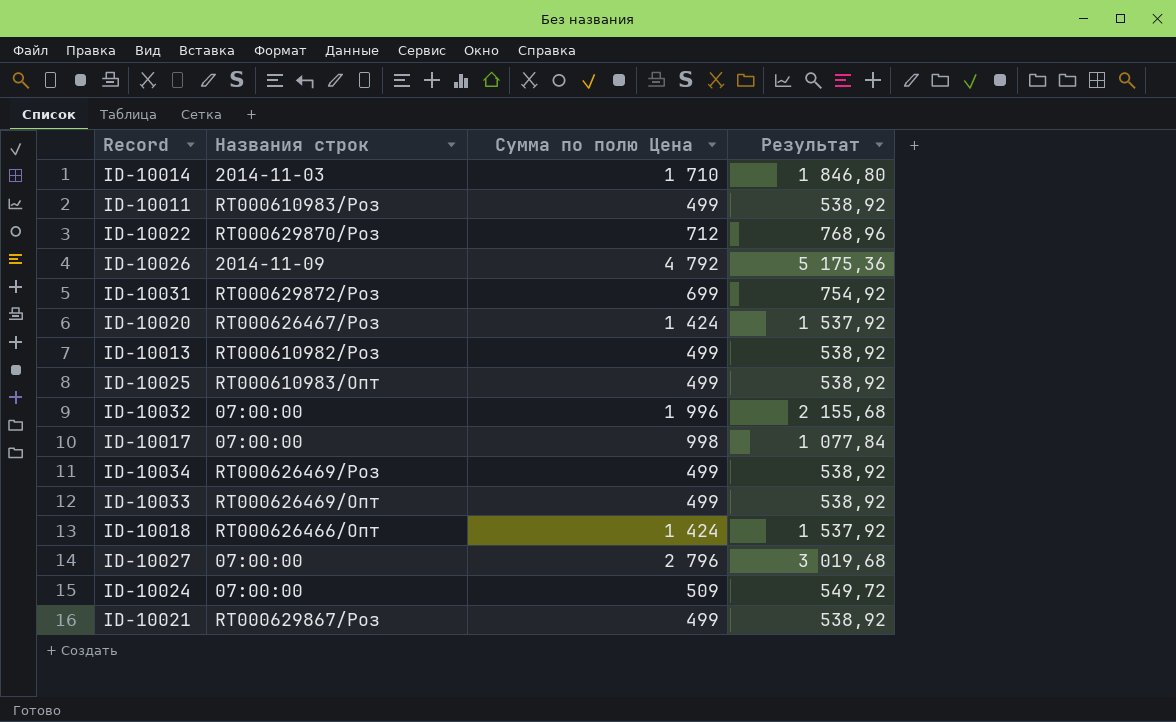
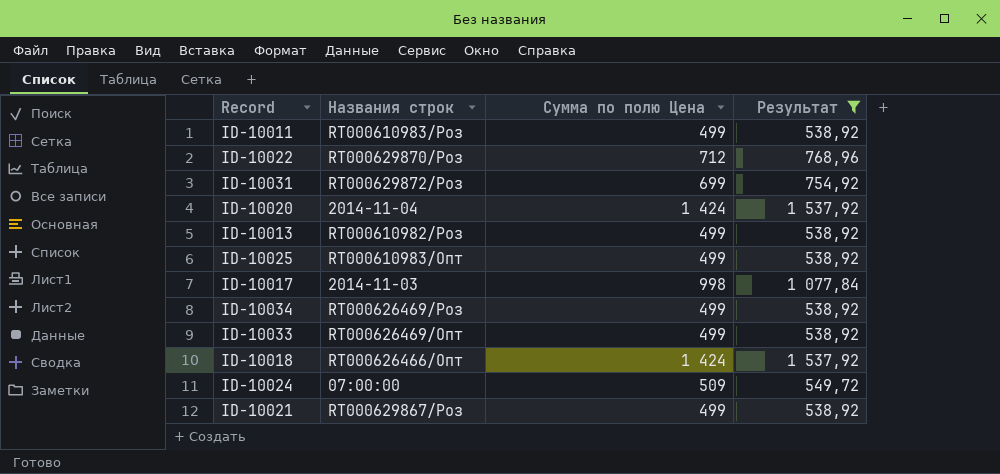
filter: none -> Результат <= 1 537,92
ID-10020 | Названия строк: RT000626467/Роз -> 2014-11-04
ID-10017 | Названия строк: 07:00:00 -> 2014-11-03

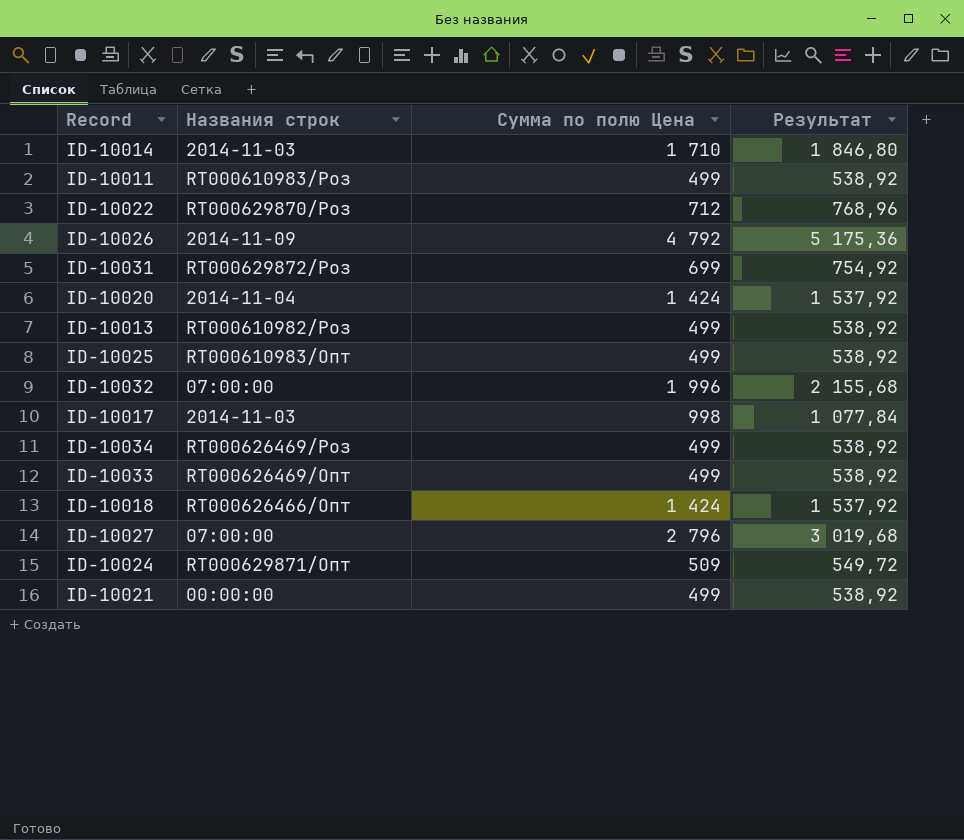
filter: Результат <= 1 537,92 -> none
ID-10024 | Названия строк: 07:00:00 -> RT000629871/Опт
ID-10021 | Названия строк: RT000629867/Роз -> 00:00:00

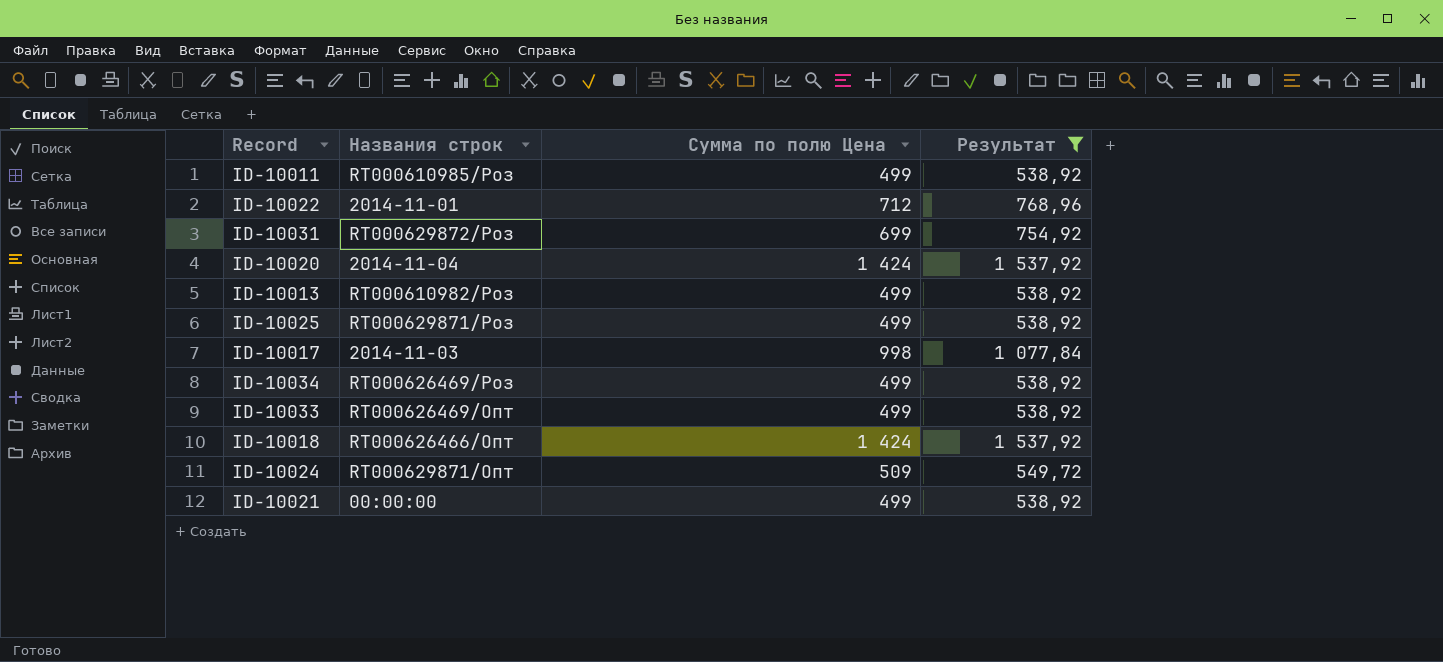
filter: none -> Результат <= 1 537,92
ID-10011 | Названия строк: RT000610983/Роз -> RT000610985/Роз
ID-10022 | Названия строк: RT000629870/Роз -> 2014-11-01
ID-10025 | Названия строк: RT000610983/Опт -> RT000629871/Роз

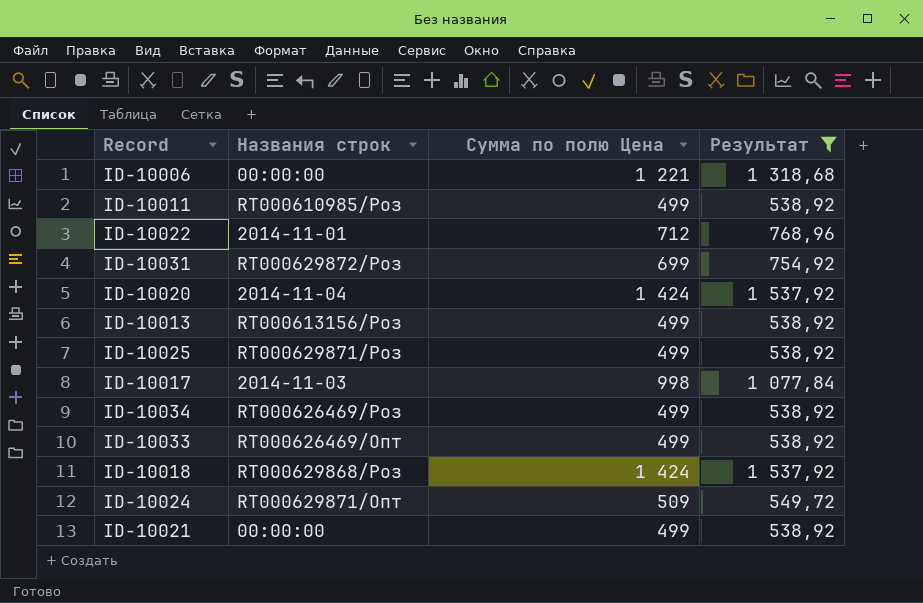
row ID-10006: none -> 00:00:00 | 1 221 | 1 318,68
ID-10013 | Названия строк: RT000610982/Роз -> RT000613156/Роз
ID-10018 | Названия строк: RT000626466/Опт -> RT000629868/Роз

